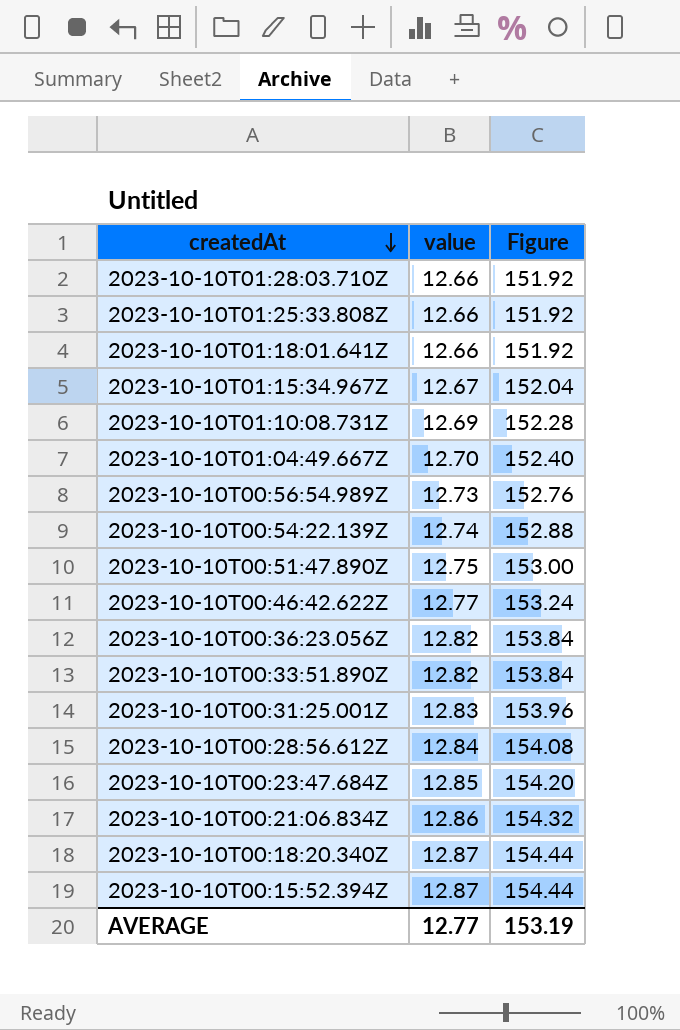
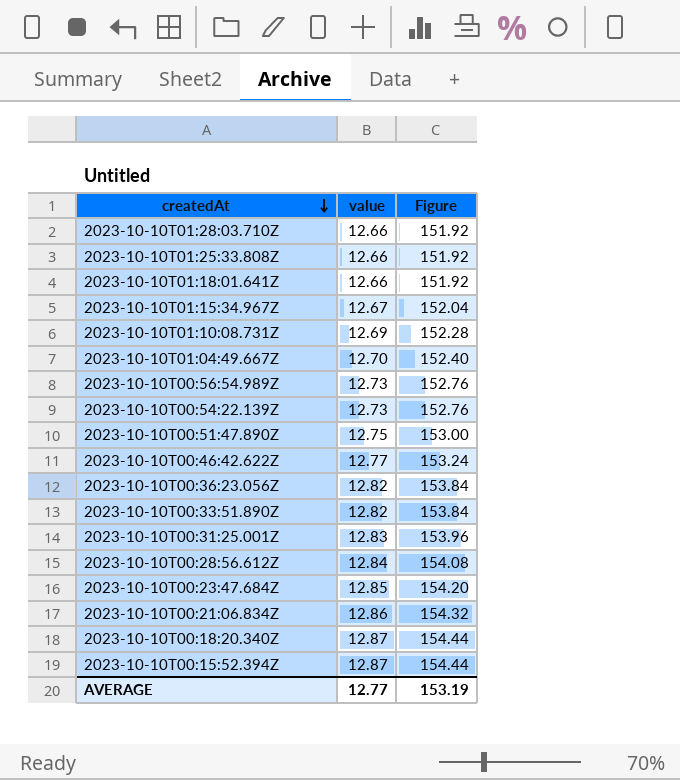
2023-10-10T00:54:22.139Z | value: 12.74 -> 12.73
2023-10-10T00:54:22.139Z | Figure: 152.88 -> 152.76

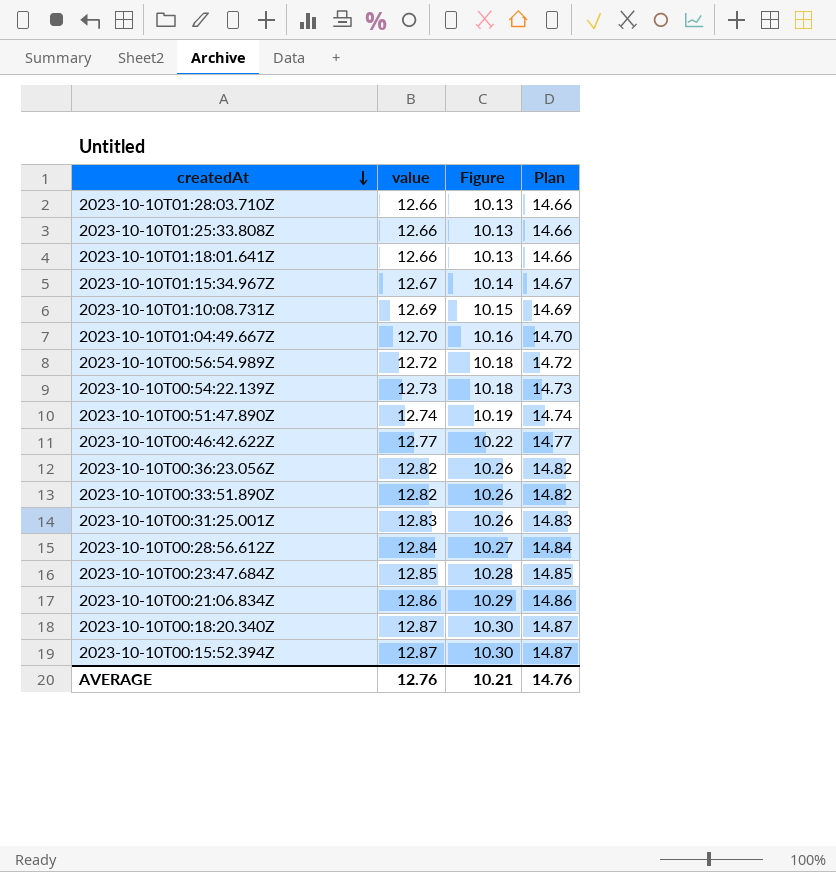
column Figure | formula: [value] * 12 -> [value] * 0.8
column Plan | formula: none -> [value] + 2
2023-10-10T00:56:54.989Z | value: 12.73 -> 12.72
2023-10-10T00:51:47.890Z | value: 12.75 -> 12.74
AVERAGE | value: 12.77 -> 12.76
AVERAGE | Figure: 153.19 -> 10.21

